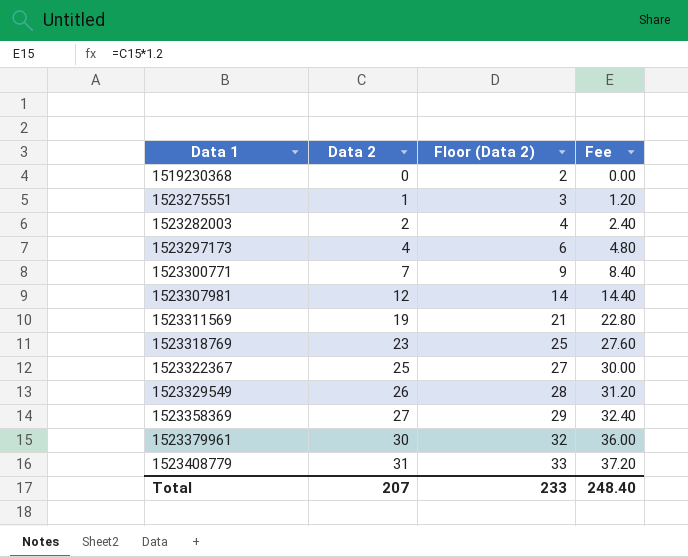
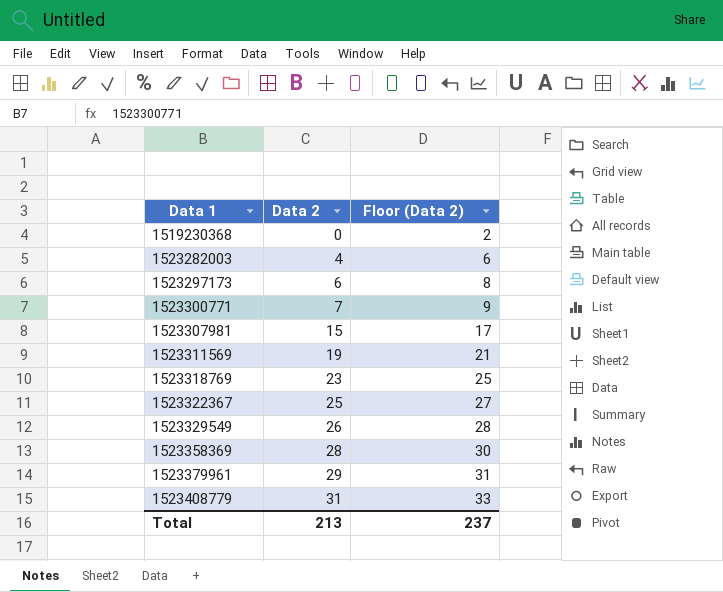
column Fee | formula: [Data 2] * 1.2 -> none
row 1523275551: 1 | 3 | 1.20 -> none
1523282003 | Data 2: 2 -> 4
1523282003 | Floor (Data 2): 4 -> 6
1523297173 | Data 2: 4 -> 6
1523297173 | Floor (Data 2): 6 -> 8
1523307981 | Data 2: 12 -> 15
1523307981 | Floor (Data 2): 14 -> 17
1523358369 | Data 2: 27 -> 28
1523358369 | Floor (Data 2): 29 -> 30
1523379961 | Data 2: 30 -> 29
1523379961 | Floor (Data 2): 32 -> 31
Total | Data 2: 207 -> 213
Total | Floor (Data 2): 233 -> 237

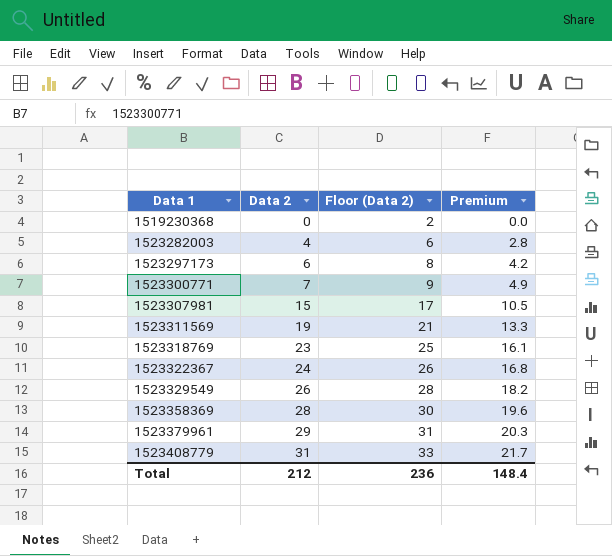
column Premium | formula: none -> [Data 2] * 0.7
1523322367 | Data 2: 25 -> 24
1523322367 | Floor (Data 2): 27 -> 26
Total | Data 2: 213 -> 212
Total | Floor (Data 2): 237 -> 236

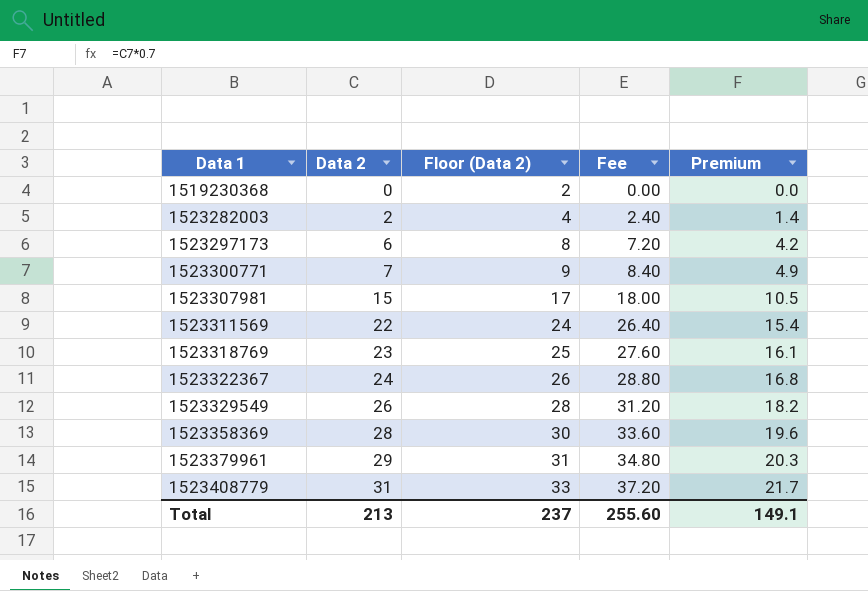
column Fee | formula: none -> [Data 2] * 1.2
1523282003 | Data 2: 4 -> 2
1523282003 | Floor (Data 2): 6 -> 4
1523282003 | Premium: 2.8 -> 1.4
1523311569 | Data 2: 19 -> 22
1523311569 | Floor (Data 2): 21 -> 24
1523311569 | Premium: 13.3 -> 15.4
Total | Data 2: 212 -> 213
Total | Floor (Data 2): 236 -> 237
Total | Premium: 148.4 -> 149.1

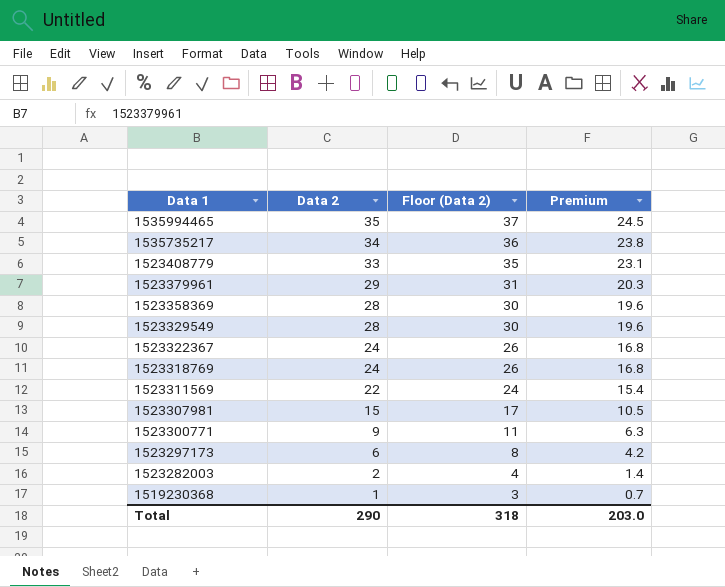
row order: Data 1 ascending -> Data 1 descending
column Fee | formula: [Data 2] * 1.2 -> none
row 1535994465: none -> 35 | 37 | 24.5
row 1535735217: none -> 34 | 36 | 23.8
1523408779 | Data 2: 31 -> 33
1523408779 | Floor (Data 2): 33 -> 35
1523408779 | Premium: 21.7 -> 23.1
1523329549 | Data 2: 26 -> 28
1523329549 | Floor (Data 2): 28 -> 30
1523329549 | Premium: 18.2 -> 19.6
1523318769 | Data 2: 23 -> 24
1523318769 | Floor (Data 2): 25 -> 26
1523318769 | Premium: 16.1 -> 16.8
1523300771 | Data 2: 7 -> 9
1523300771 | Floor (Data 2): 9 -> 11
1523300771 | Premium: 4.9 -> 6.3
1519230368 | Data 2: 0 -> 1
1519230368 | Floor (Data 2): 2 -> 3
1519230368 | Premium: 0.0 -> 0.7
Total | Data 2: 213 -> 290
Total | Floor (Data 2): 237 -> 318
Total | Premium: 149.1 -> 203.0

